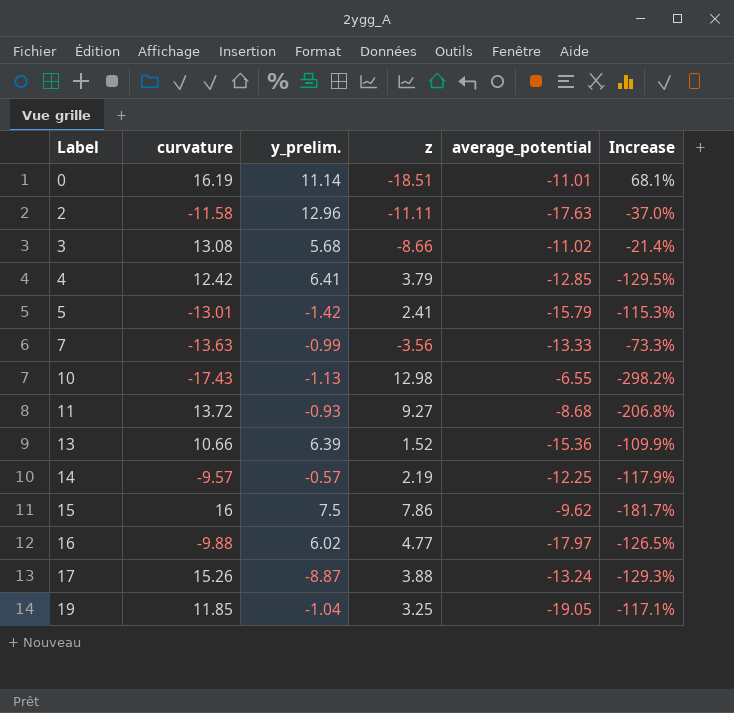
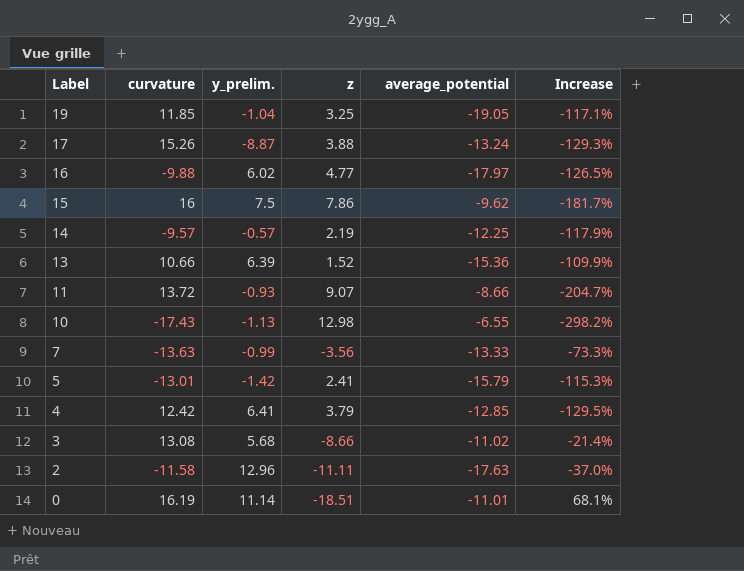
row order: Label ascending -> Label descending
11 | z: 9.27 -> 9.07
11 | average_potential: -8.68 -> -8.66
11 | Increase: -206.8% -> -204.7%

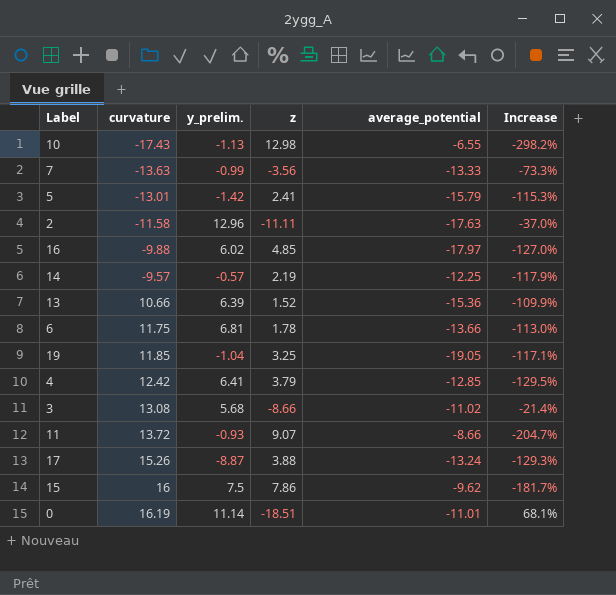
row order: Label descending -> curvature ascending
16 | z: 4.77 -> 4.85
16 | Increase: -126.5% -> -127.0%
row 6: none -> 11.75 | 6.81 | 1.78 | -13.66 | -113.0%

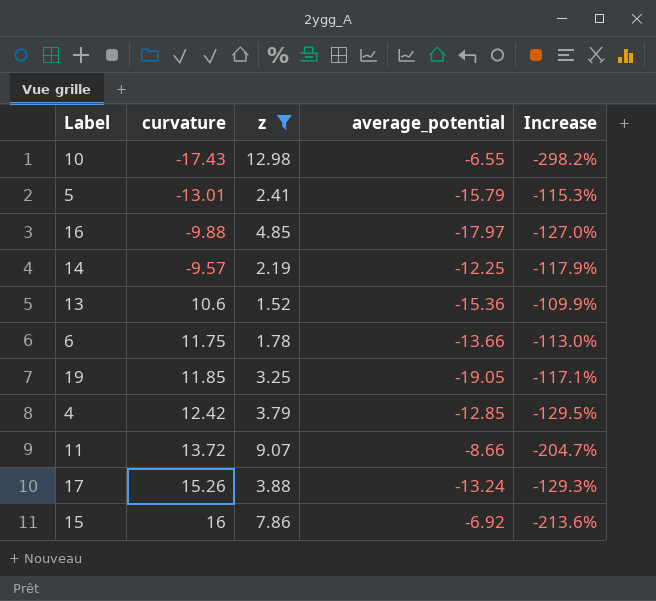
filter: none -> z >= 1.52
column y_prelim. | position: 3 -> none
13 | curvature: 10.66 -> 10.6
15 | average_potential: -9.62 -> -6.92
15 | Increase: -181.7% -> -213.6%

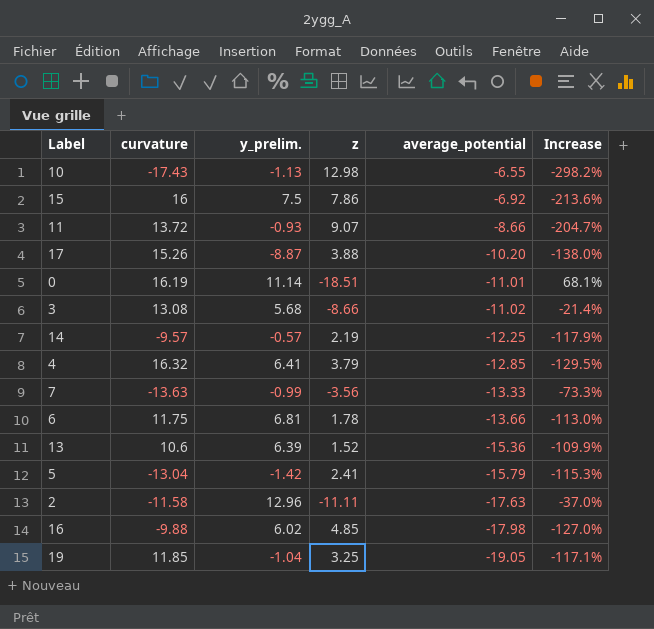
filter: z >= 1.52 -> none
row order: curvature ascending -> average_potential descending
column y_prelim. | position: none -> 3
17 | average_potential: -13.24 -> -10.20
17 | Increase: -129.3% -> -138.0%
4 | curvature: 12.42 -> 16.32
5 | curvature: -13.01 -> -13.04
16 | average_potential: -17.97 -> -17.98

